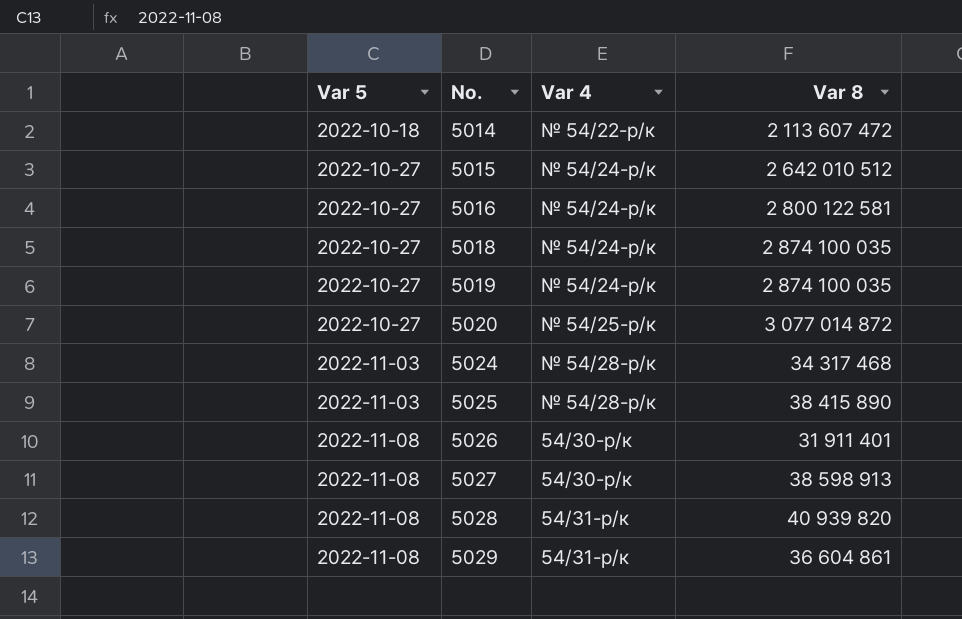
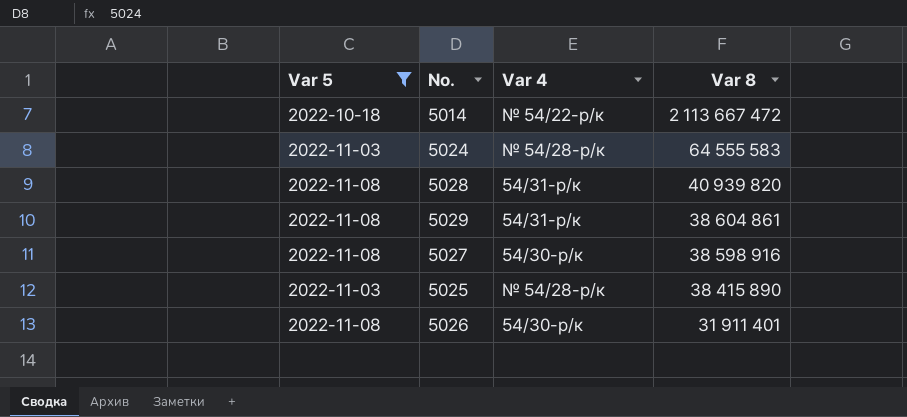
filter: none -> Var 5 != 2022-10-27
row order: Var 5 ascending -> Var 8 descending
5014 | Var 8: 2 113 607 472 -> 2 113 667 472
5024 | Var 8: 34 317 468 -> 64 555 583
5029 | Var 8: 36 604 861 -> 38 604 861
5027 | Var 8: 38 598 913 -> 38 598 916

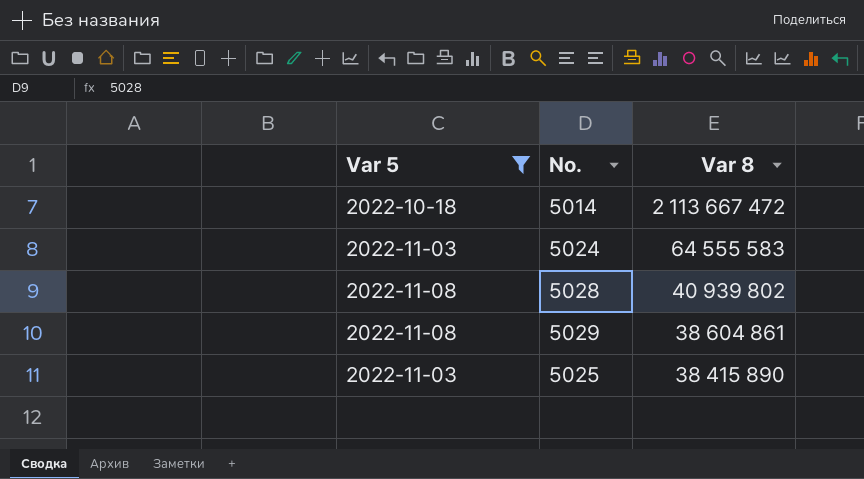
column Var 4 | position: 3 -> none
row 5027: 2022-11-08 | 54/30-р/к | 38 598 916 -> none
row 5026: 2022-11-08 | 54/30-р/к | 31 911 401 -> none
5028 | Var 8: 40 939 820 -> 40 939 802

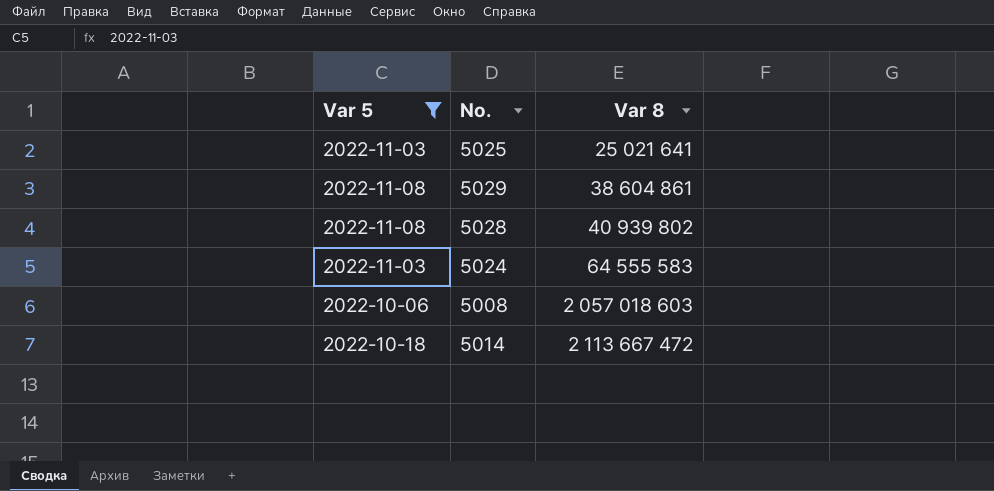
row order: Var 8 descending -> Var 8 ascending
5025 | Var 8: 38 415 890 -> 25 021 641
row 5008: none -> 2022-10-06 | 2 057 018 603

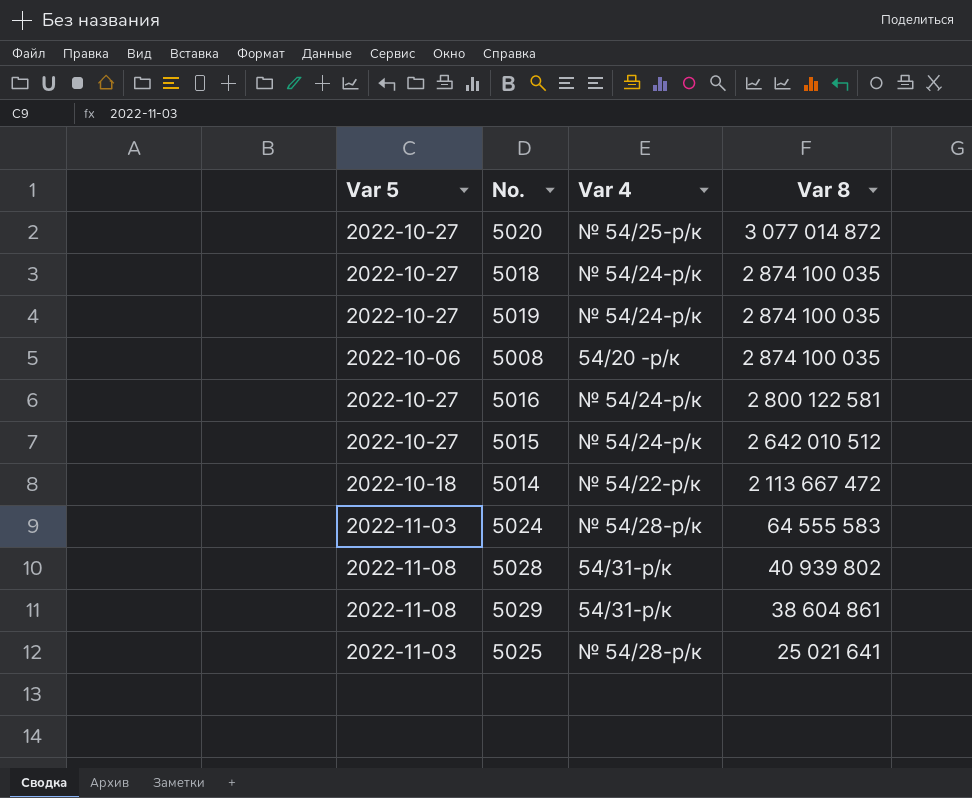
filter: Var 5 != 2022-10-27 -> none
row order: Var 8 ascending -> Var 8 descending
column Var 4 | position: none -> 3
5008 | Var 8: 2 057 018 603 -> 2 874 100 035

